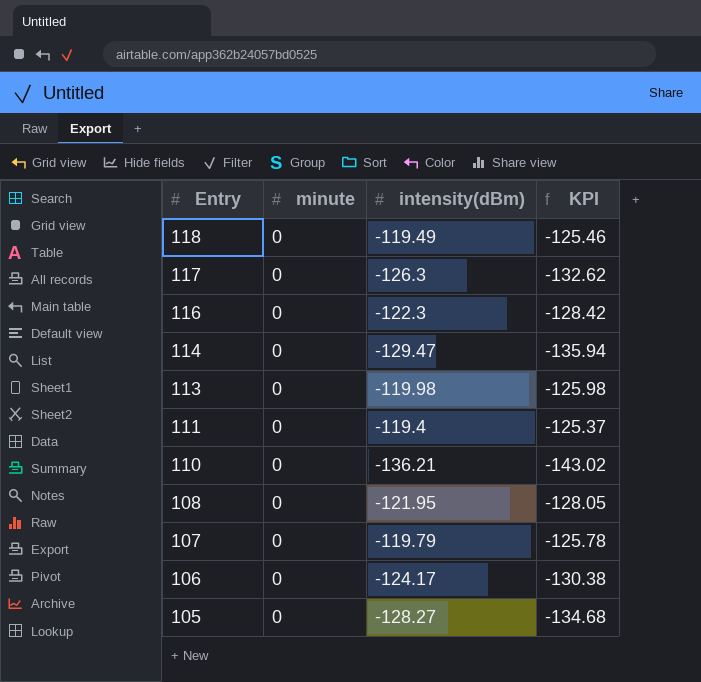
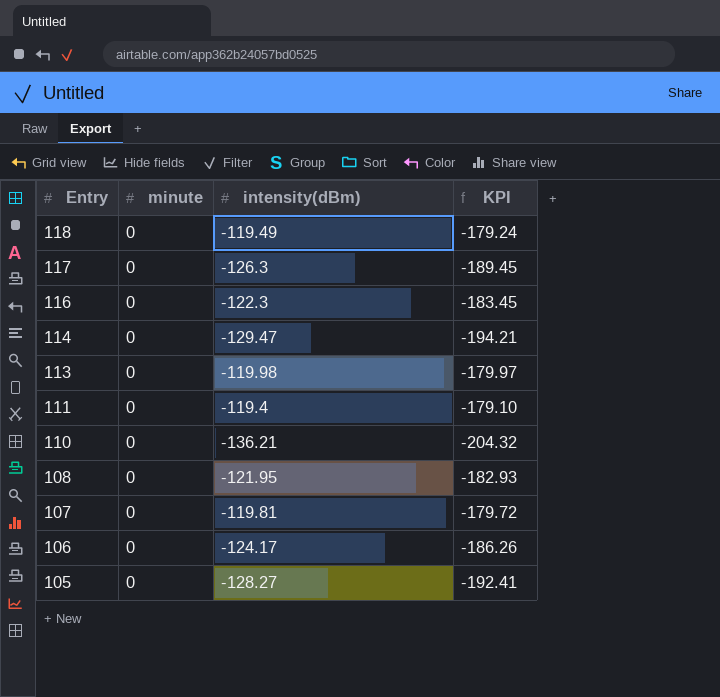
column KPI | formula: [intensity(dBm)] * 1.05 -> [intensity(dBm)] * 1.5
107 | intensity(dBm): -119.79 -> -119.81

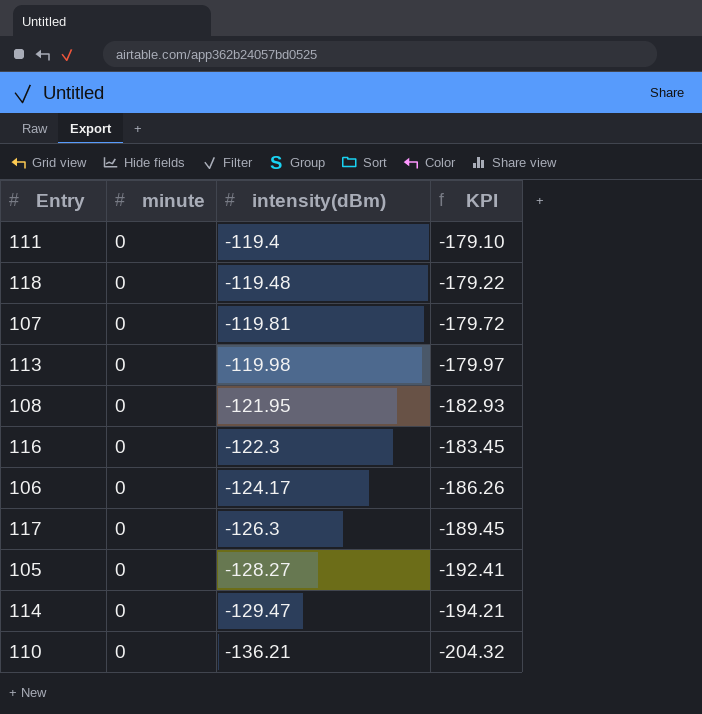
row order: Entry descending -> intensity(dBm) descending
118 | intensity(dBm): -119.49 -> -119.48
118 | KPI: -179.24 -> -179.22

